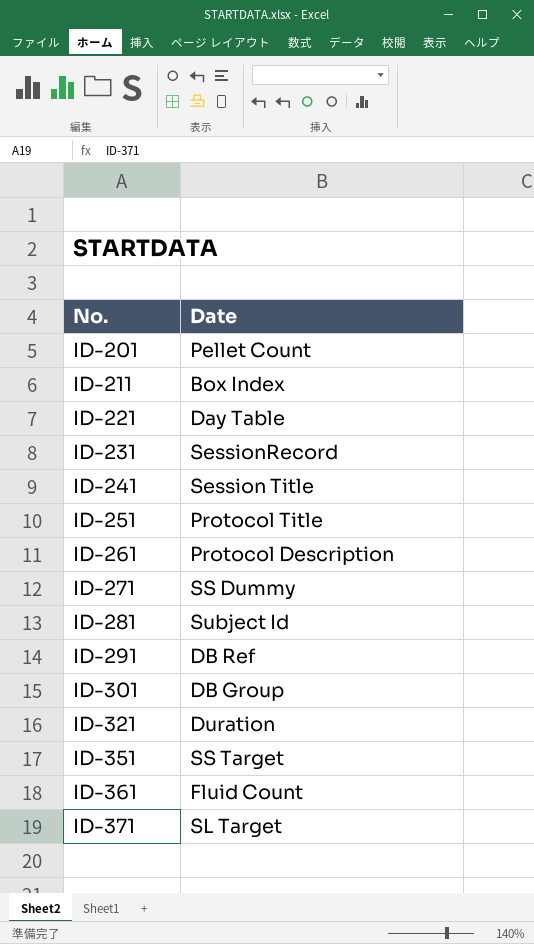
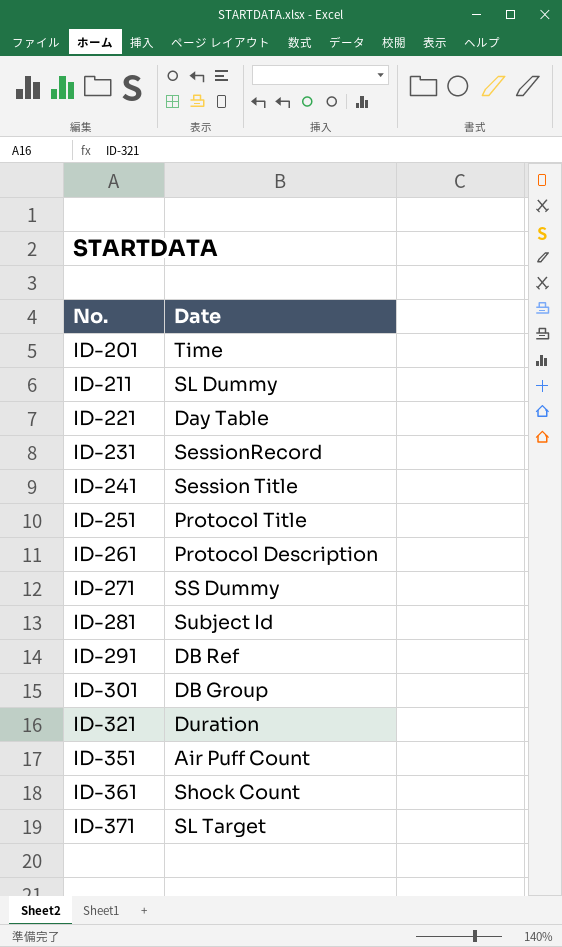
ID-201 | Date: Pellet Count -> Time
ID-211 | Date: Box Index -> SL Dummy
ID-351 | Date: SS Target -> Air Puff Count
ID-361 | Date: Fluid Count -> Shock Count

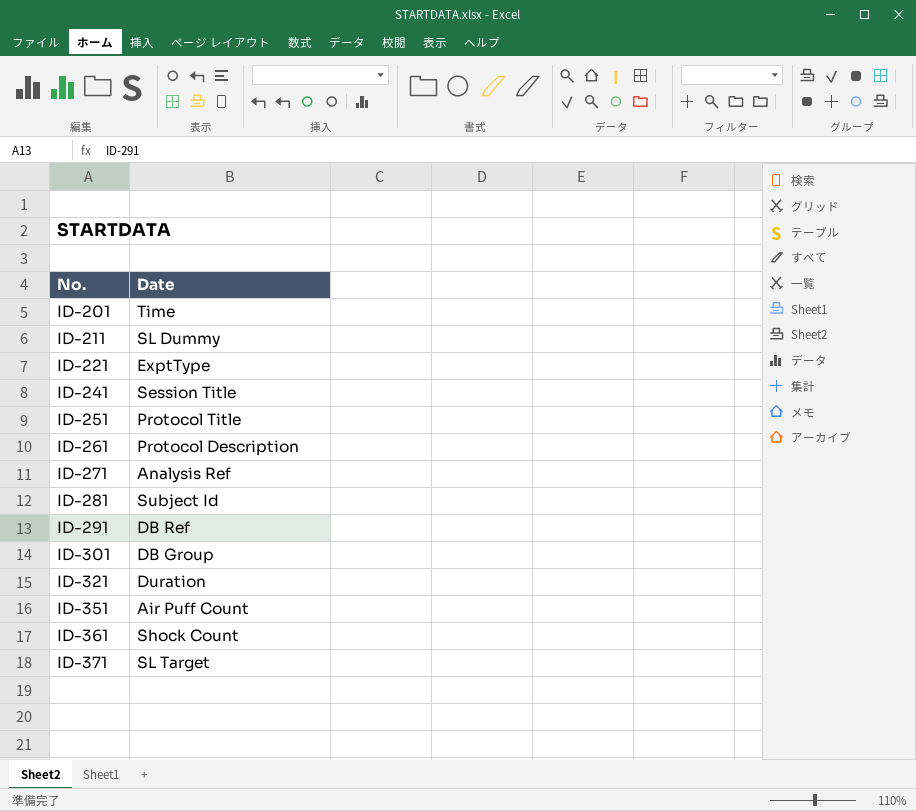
row ID-231: SessionRecord -> none
ID-221 | Date: Day Table -> ExptType
ID-271 | Date: SS Dummy -> Analysis Ref

